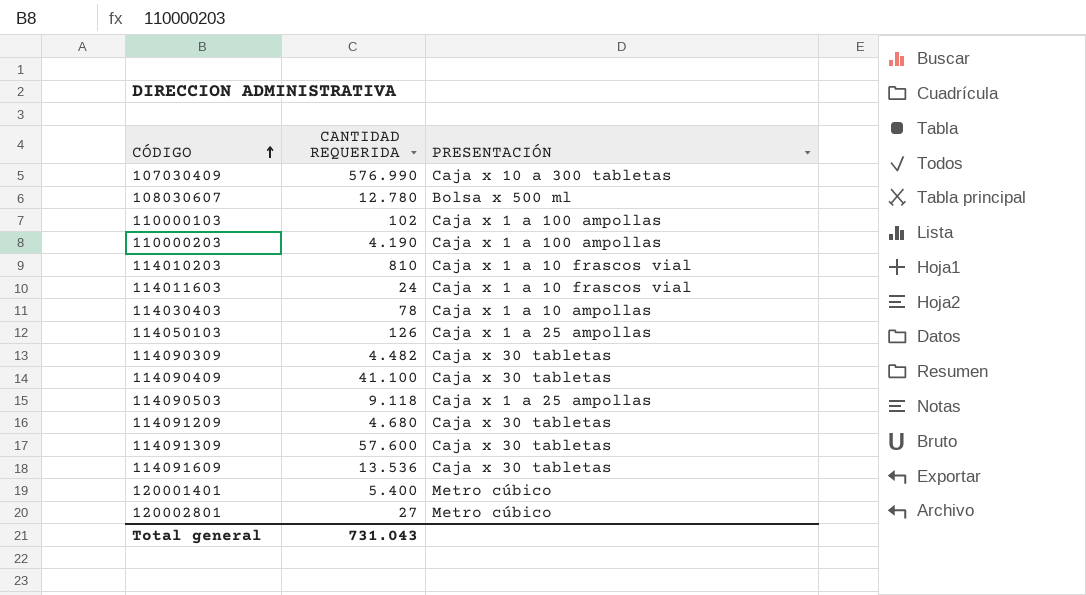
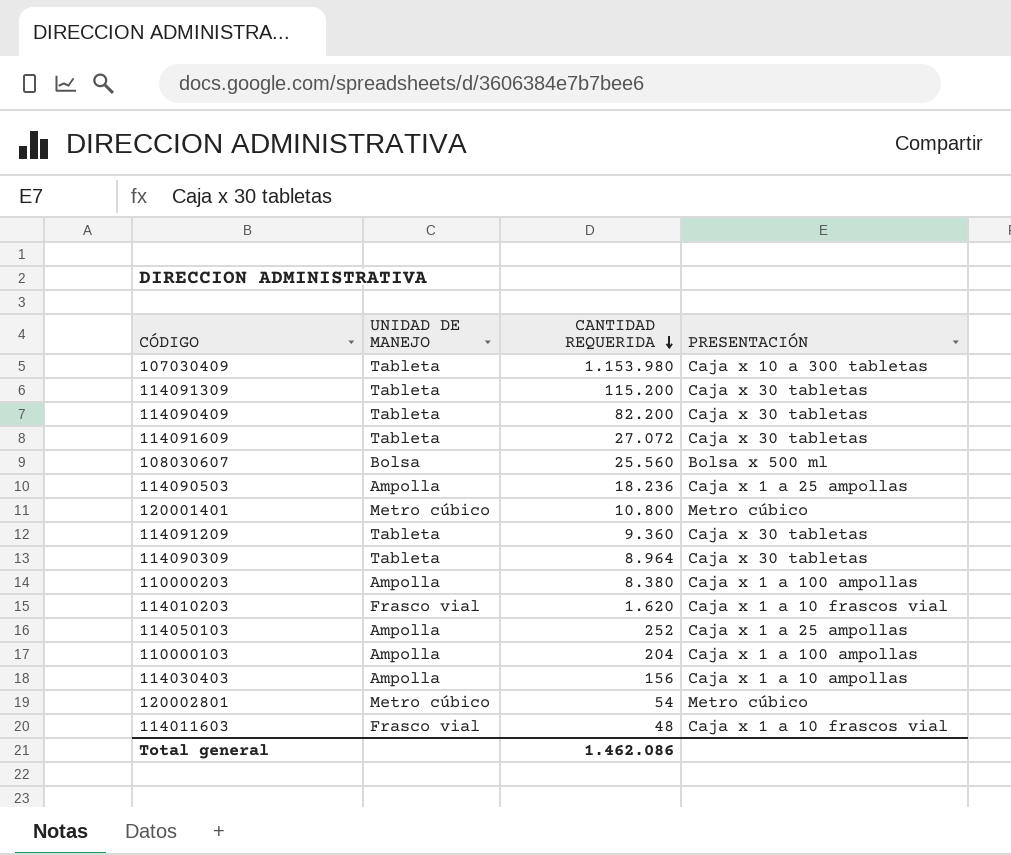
row order: CÓDIGO ascending -> CANTIDAD REQUERIDA descending
column UNIDAD DE MANEJO | position: none -> 2
107030409 | CANTIDAD REQUERIDA: 576.990 -> 1.153.980
114091309 | CANTIDAD REQUERIDA: 57.600 -> 115.200
114090409 | CANTIDAD REQUERIDA: 41.100 -> 82.200
114091609 | CANTIDAD REQUERIDA: 13.536 -> 27.072
108030607 | CANTIDAD REQUERIDA: 12.780 -> 25.560
114090503 | CANTIDAD REQUERIDA: 9.118 -> 18.236
120001401 | CANTIDAD REQUERIDA: 5.400 -> 10.800
114091209 | CANTIDAD REQUERIDA: 4.680 -> 9.360
114090309 | CANTIDAD REQUERIDA: 4.482 -> 8.964
110000203 | CANTIDAD REQUERIDA: 4.190 -> 8.380
114010203 | CANTIDAD REQUERIDA: 810 -> 1.620
114050103 | CANTIDAD REQUERIDA: 126 -> 252
110000103 | CANTIDAD REQUERIDA: 102 -> 204
114030403 | CANTIDAD REQUERIDA: 78 -> 156
120002801 | CANTIDAD REQUERIDA: 27 -> 54
114011603 | CANTIDAD REQUERIDA: 24 -> 48
Total general | CANTIDAD REQUERIDA: 731.043 -> 1.462.086

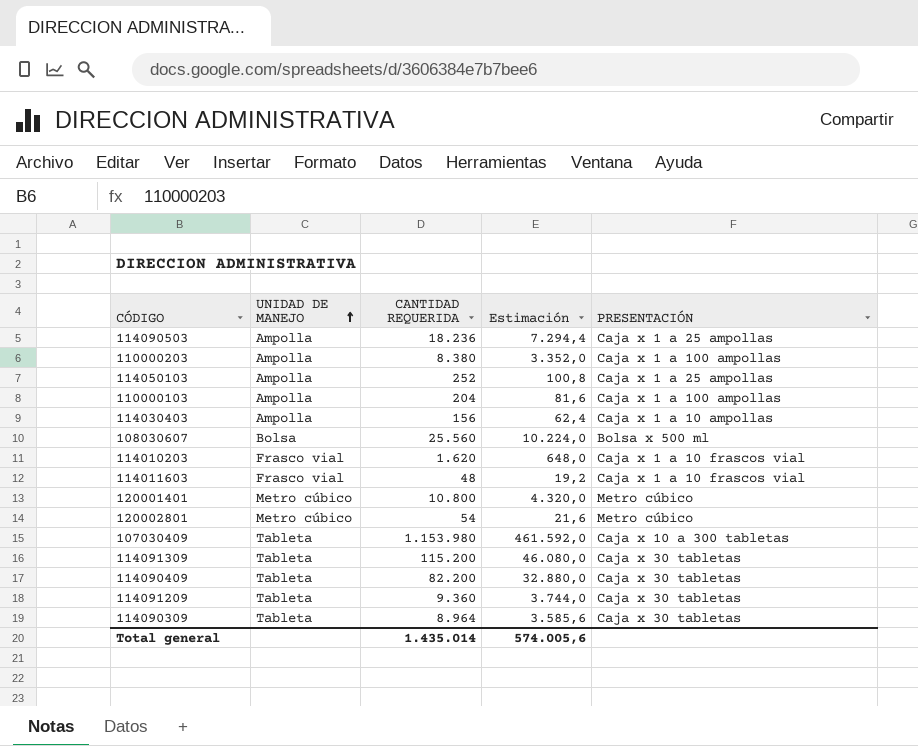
row order: CANTIDAD REQUERIDA descending -> UNIDAD DE MANEJO ascending
column Estimación | formula: none -> [CANTIDAD REQUERIDA] * 0,4
row 114091609: Tableta | 27.072 | Caja x 30 tabletas -> none
Total general | CANTIDAD REQUERIDA: 1.462.086 -> 1.435.014

